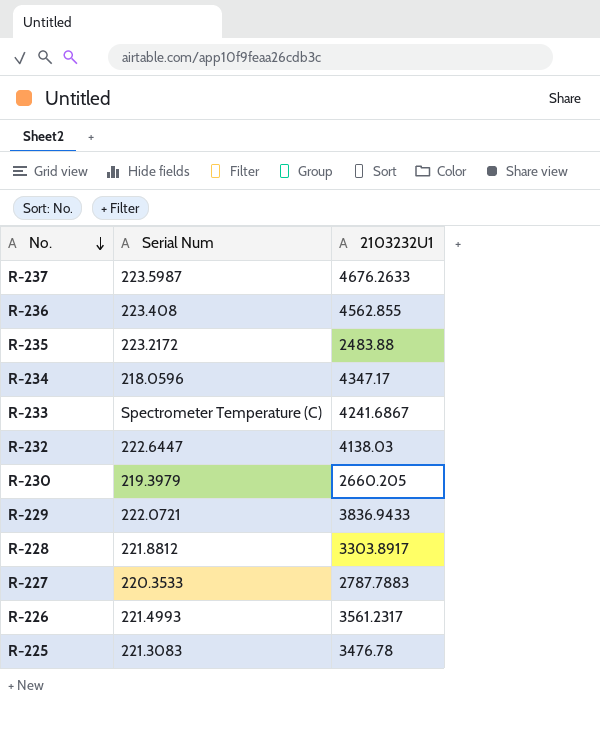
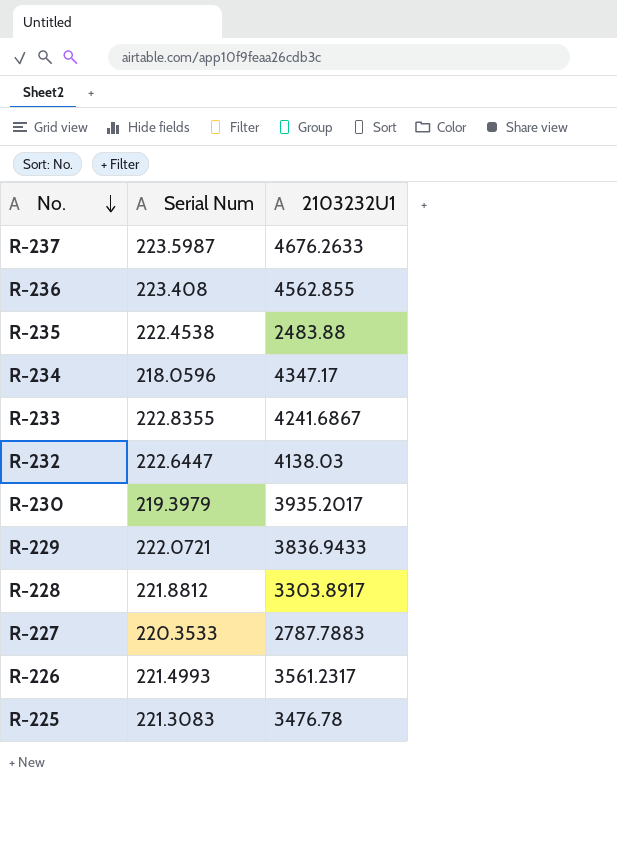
R-235 | Serial Num: 223.2172 -> 222.4538
R-233 | Serial Num: Spectrometer Temperature (C) -> 222.8355
R-230 | 2103232U1: 2660.205 -> 3935.2017

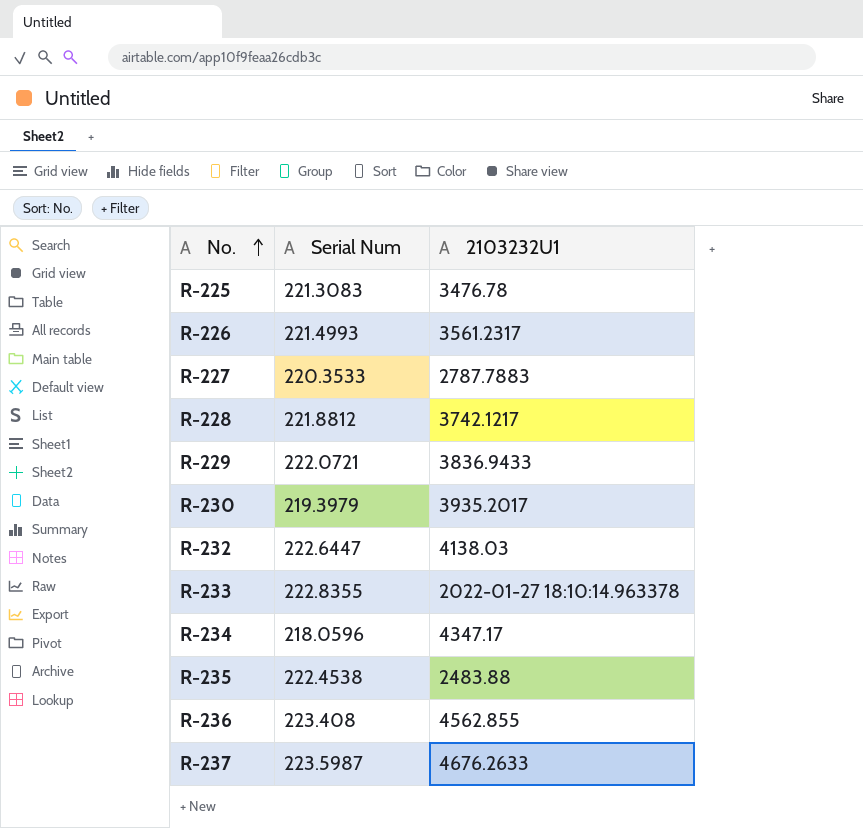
row order: No. descending -> No. ascending
R-228 | 2103232U1: 3303.8917 -> 3742.1217
R-233 | 2103232U1: 4241.6867 -> 2022-01-27 18:10:14.963378

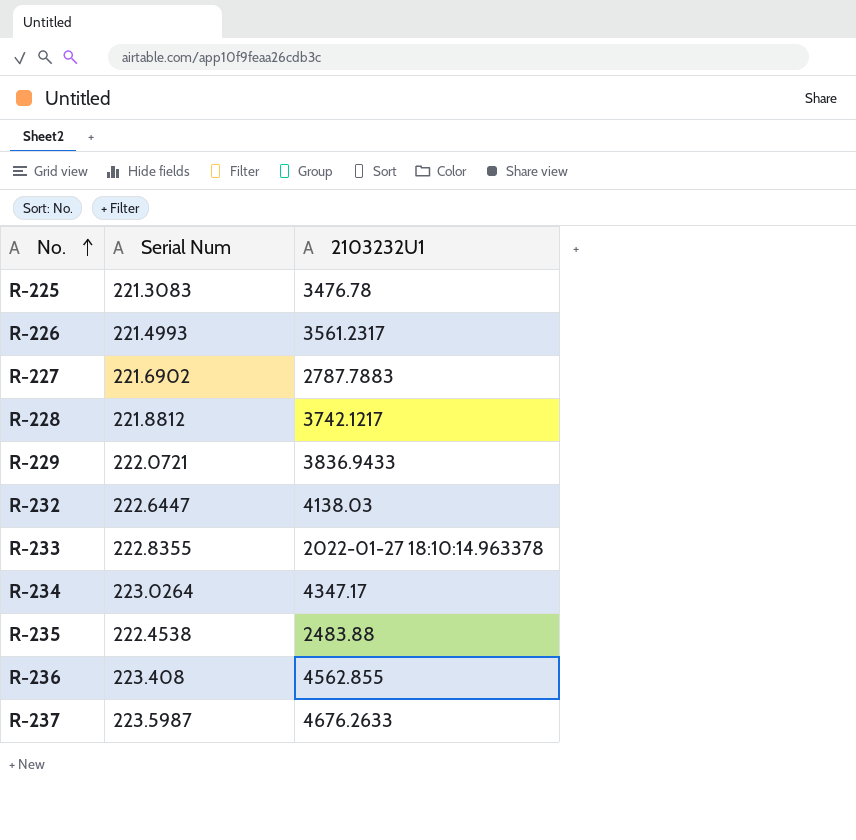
row R-230: 219.3979 | 3935.2017 -> none
R-227 | Serial Num: 220.3533 -> 221.6902
R-234 | Serial Num: 218.0596 -> 223.0264

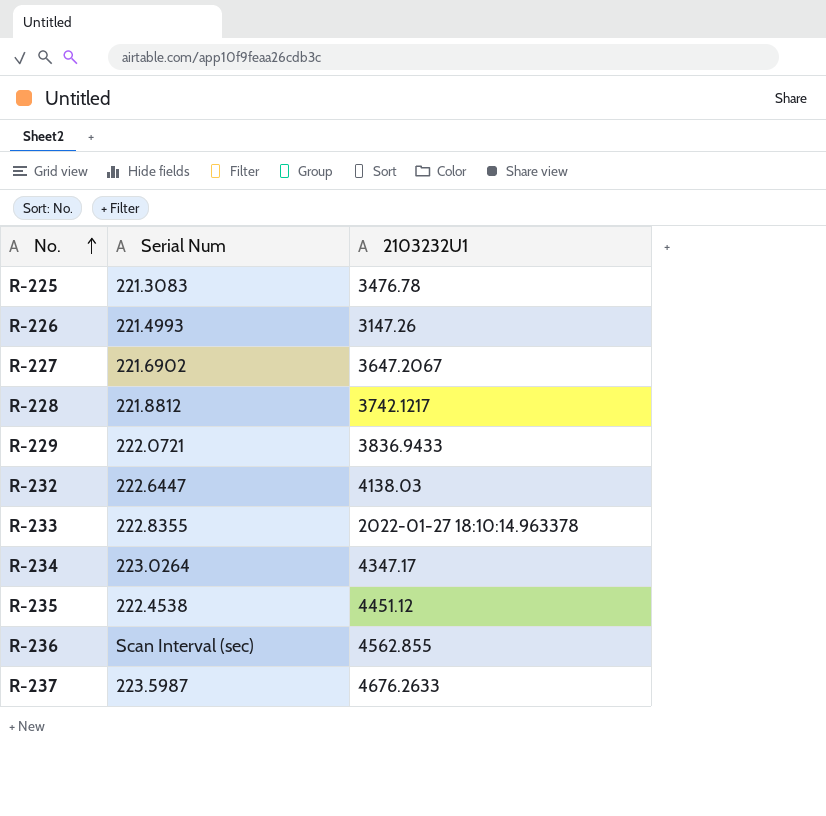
R-226 | 2103232U1: 3561.2317 -> 3147.26
R-227 | 2103232U1: 2787.7883 -> 3647.2067
R-235 | 2103232U1: 2483.88 -> 4451.12
R-236 | Serial Num: 223.408 -> Scan Interval (sec)

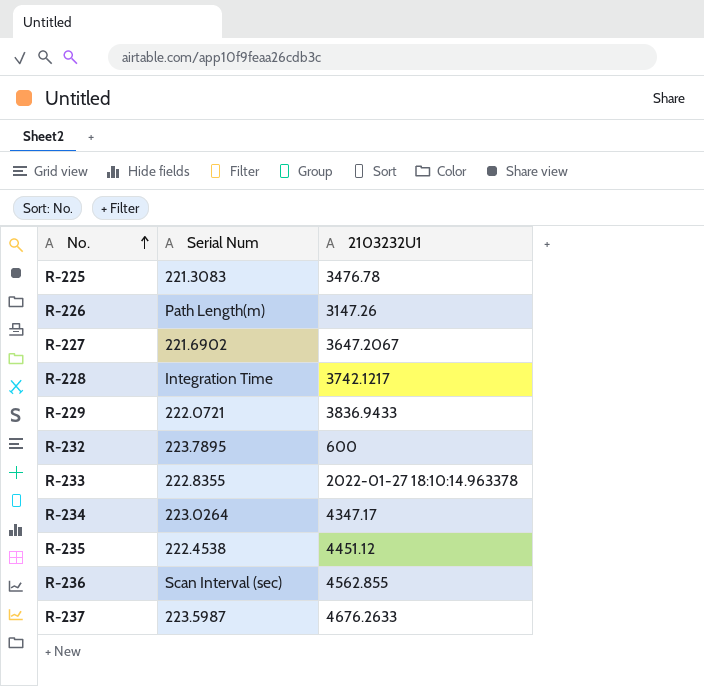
R-226 | Serial Num: 221.4993 -> Path Length(m)
R-228 | Serial Num: 221.8812 -> Integration Time
R-232 | Serial Num: 222.6447 -> 223.7895
R-232 | 2103232U1: 4138.03 -> 600

